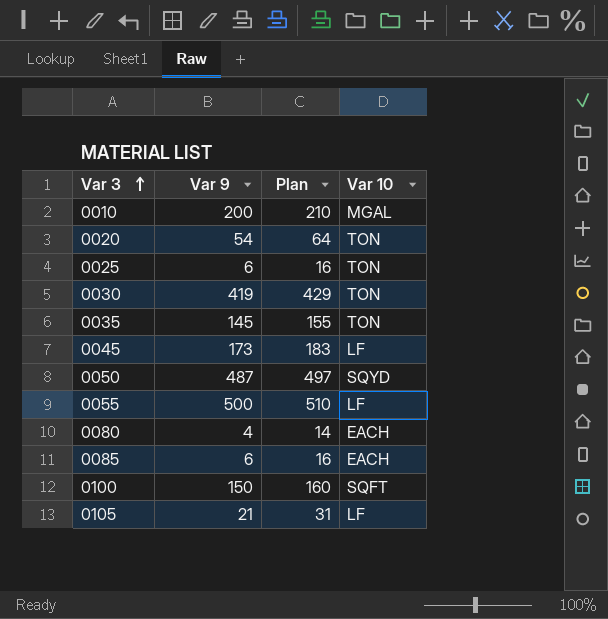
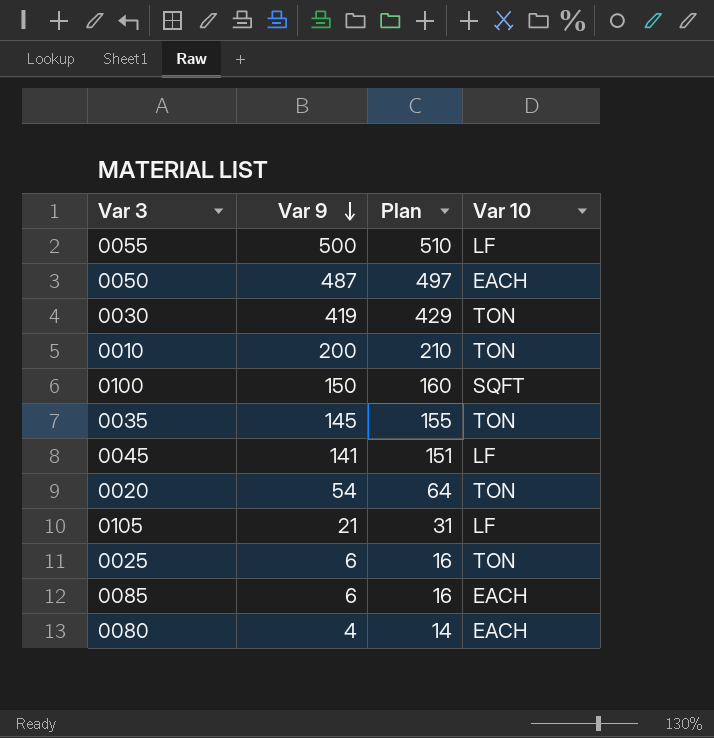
row order: Var 3 ascending -> Var 9 descending
0050 | Var 10: SQYD -> EACH
0010 | Var 10: MGAL -> TON
0045 | Var 9: 173 -> 141
0045 | Plan: 183 -> 151

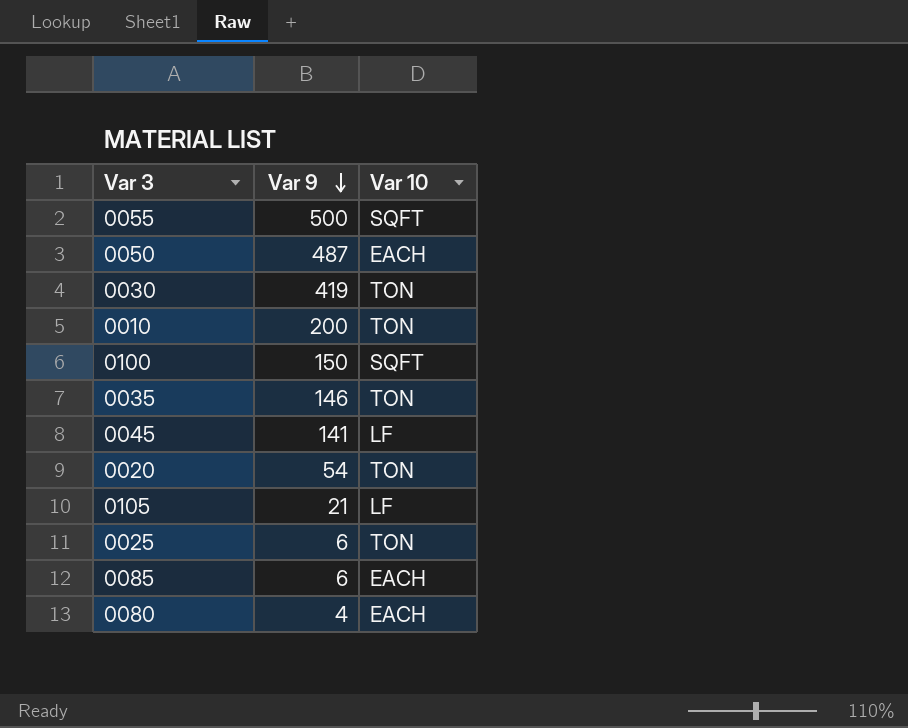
column Plan | formula: [Var 9] + 10 -> none
0055 | Var 10: LF -> SQFT
0035 | Var 9: 145 -> 146

